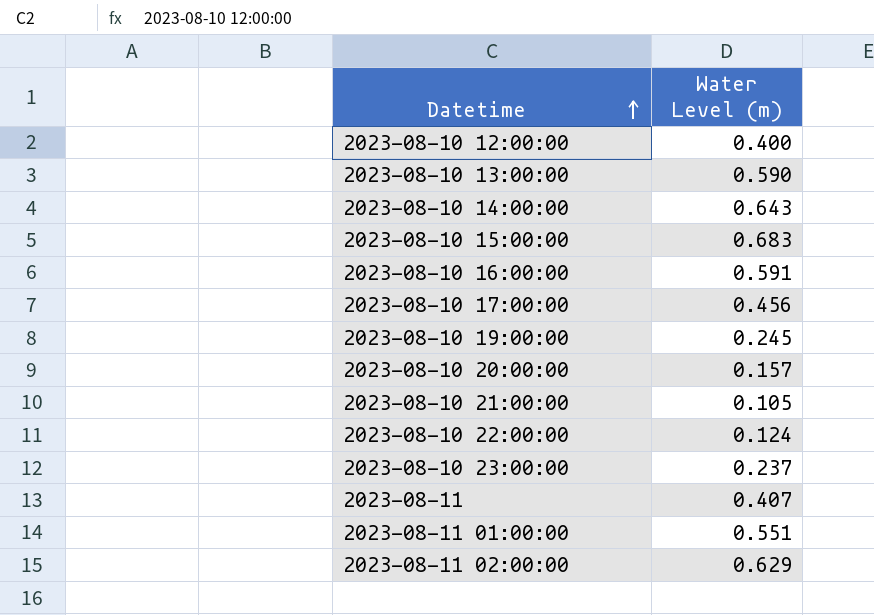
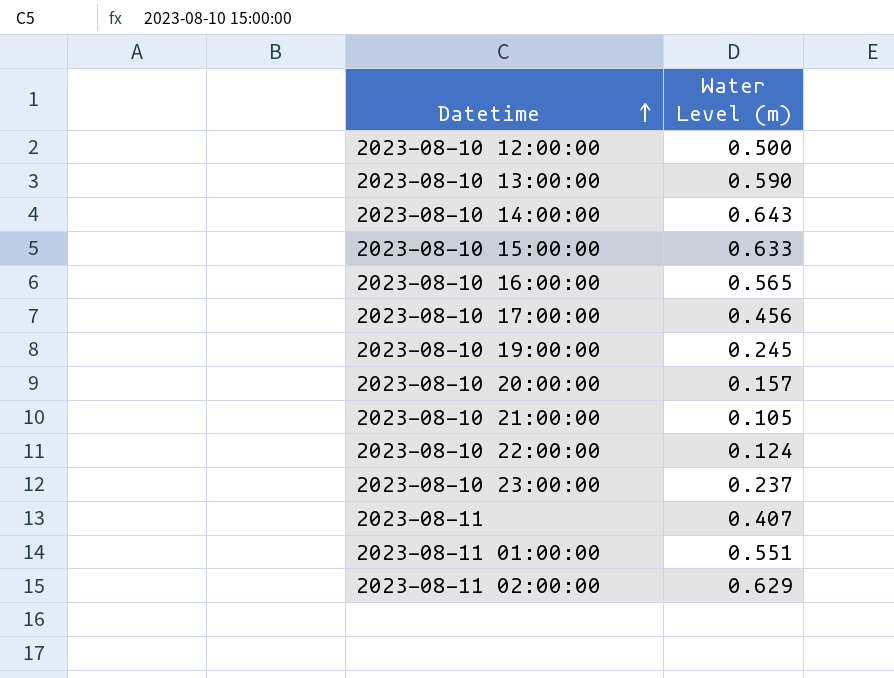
2023-08-10 12:00:00 | Water Level (m): 0.400 -> 0.500
2023-08-10 15:00:00 | Water Level (m): 0.683 -> 0.633
2023-08-10 16:00:00 | Water Level (m): 0.591 -> 0.565

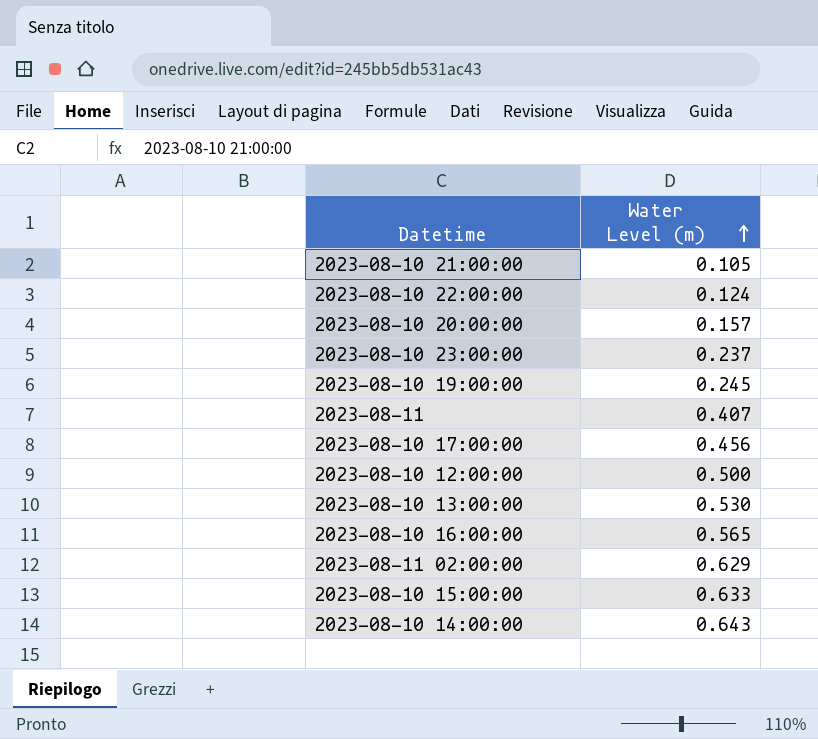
row order: Datetime ascending -> Water Level (m) ascending
row 2023-08-11 01:00:00: 0.551 -> none
2023-08-10 13:00:00 | Water Level (m): 0.590 -> 0.530

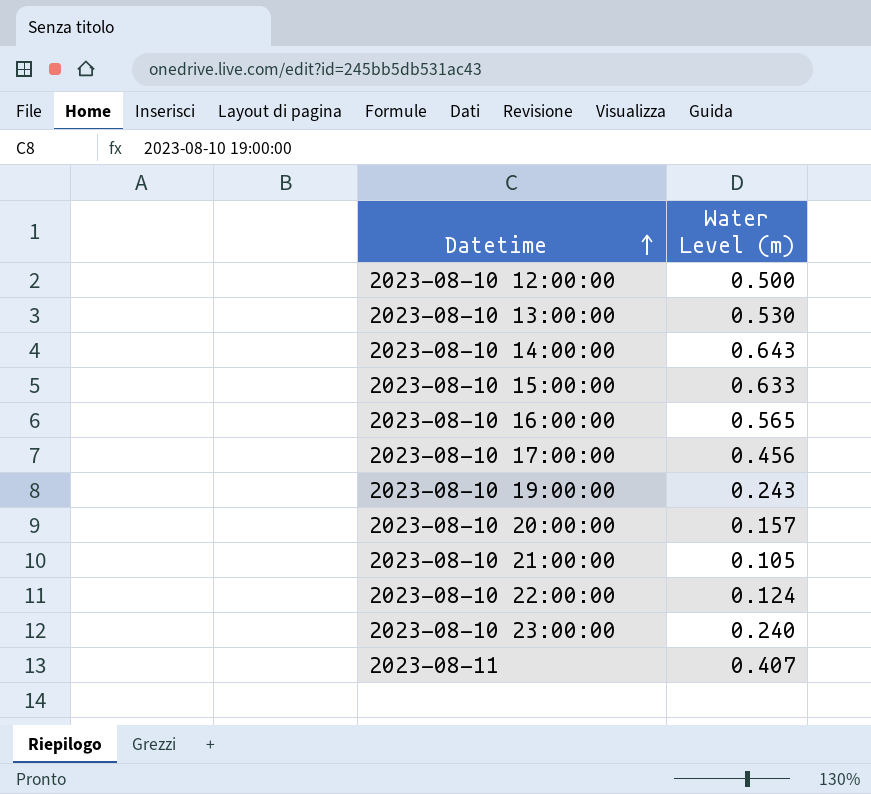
row order: Water Level (m) ascending -> Datetime ascending
row 2023-08-11 02:00:00: 0.629 -> none
2023-08-10 19:00:00 | Water Level (m): 0.245 -> 0.243
2023-08-10 23:00:00 | Water Level (m): 0.237 -> 0.240

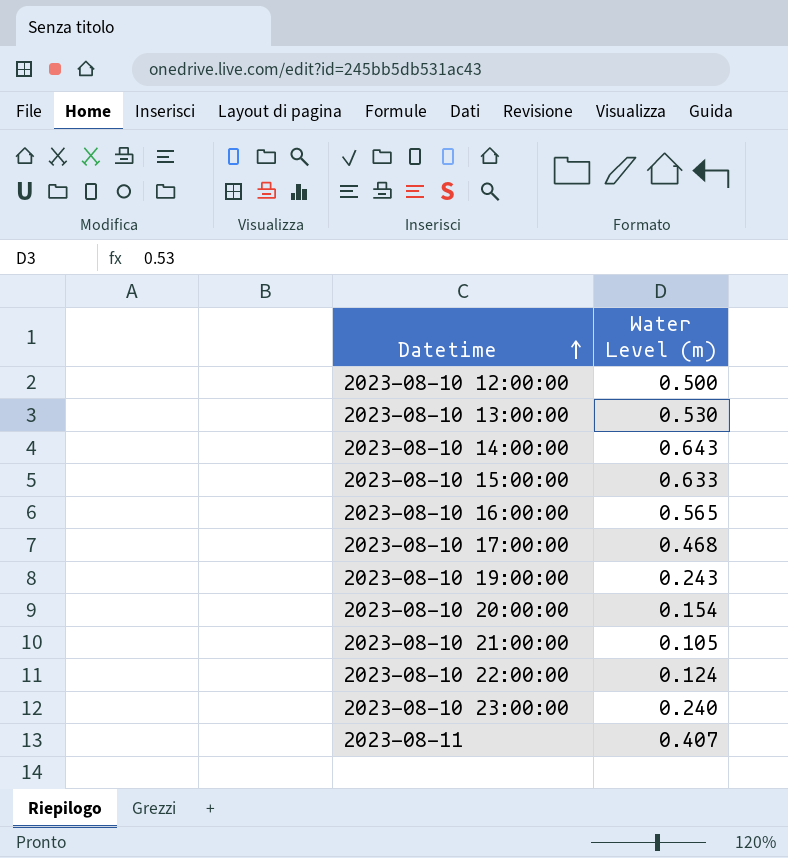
2023-08-10 17:00:00 | Water Level (m): 0.456 -> 0.468
2023-08-10 20:00:00 | Water Level (m): 0.157 -> 0.154

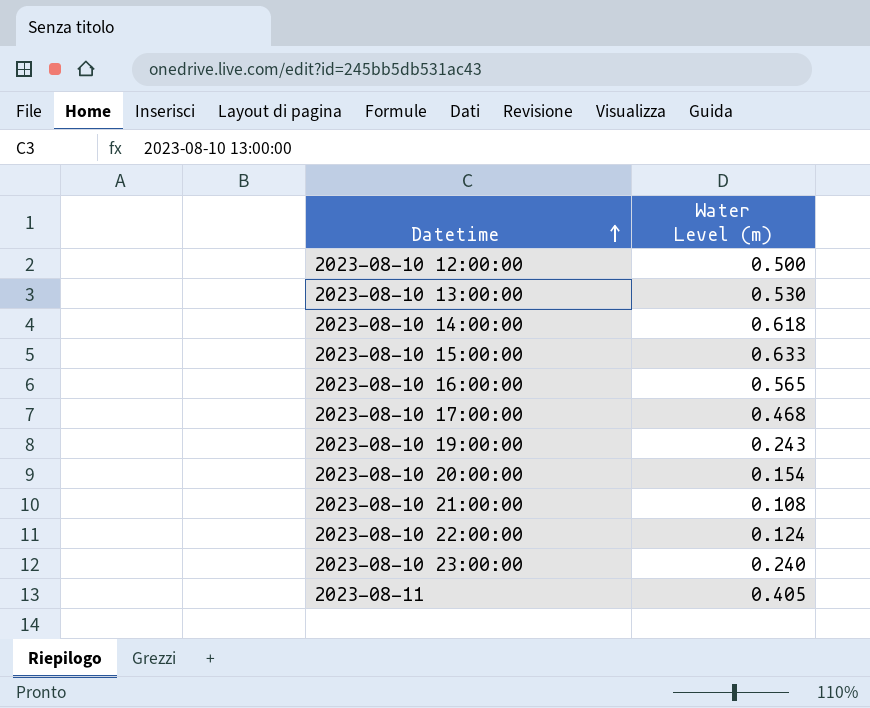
2023-08-10 14:00:00 | Water Level (m): 0.643 -> 0.618
2023-08-10 21:00:00 | Water Level (m): 0.105 -> 0.108
2023-08-11 | Water Level (m): 0.407 -> 0.405

